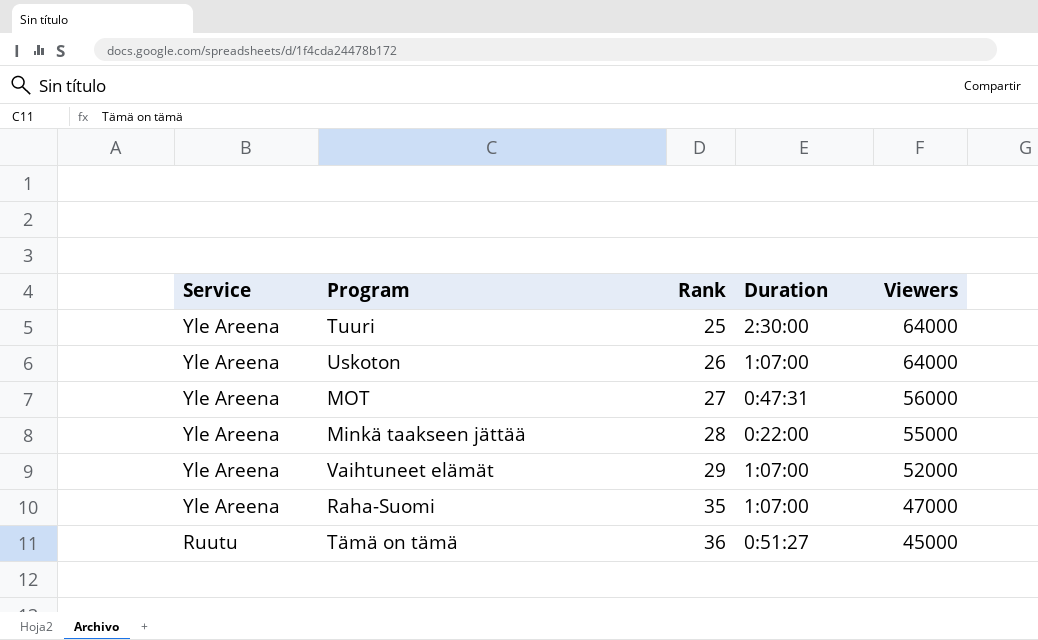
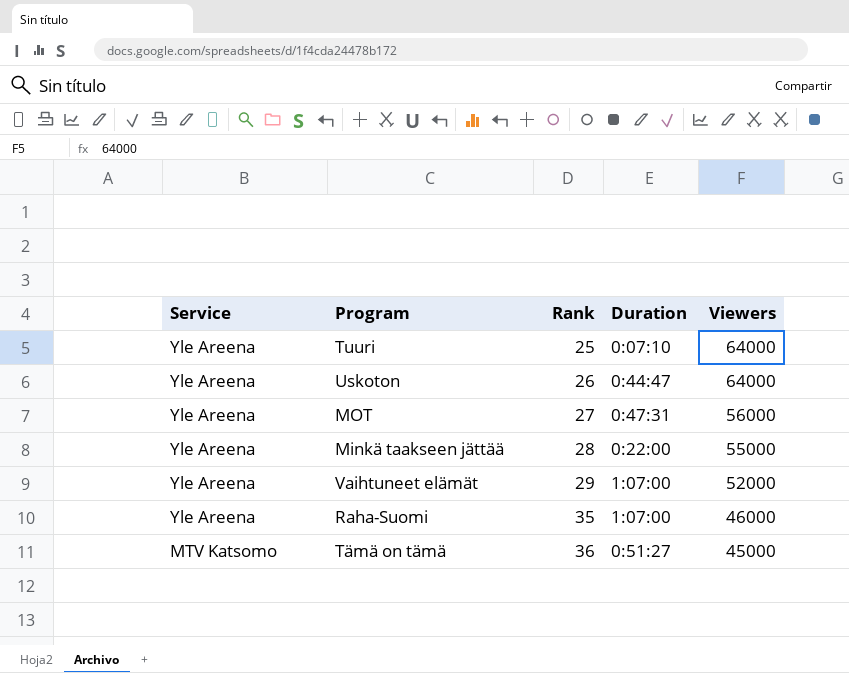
Tuuri | Duration: 2:30:00 -> 0:07:10
Uskoton | Duration: 1:07:00 -> 0:44:47
Raha-Suomi | Viewers: 47000 -> 46000
Tämä on tämä | Service: Ruutu -> MTV Katsomo

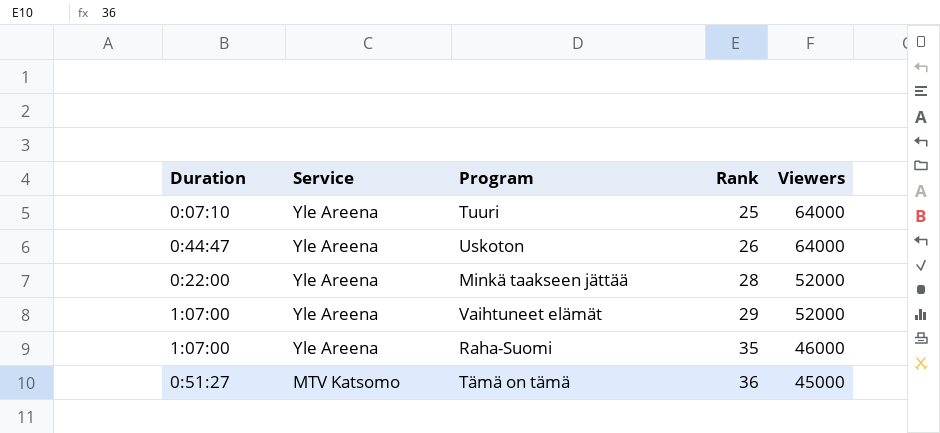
column Duration | position: 4 -> 1
row MOT: Yle Areena | 27 | 0:47:31 | 56000 -> none
Minkä taakseen jättää | Viewers: 55000 -> 52000

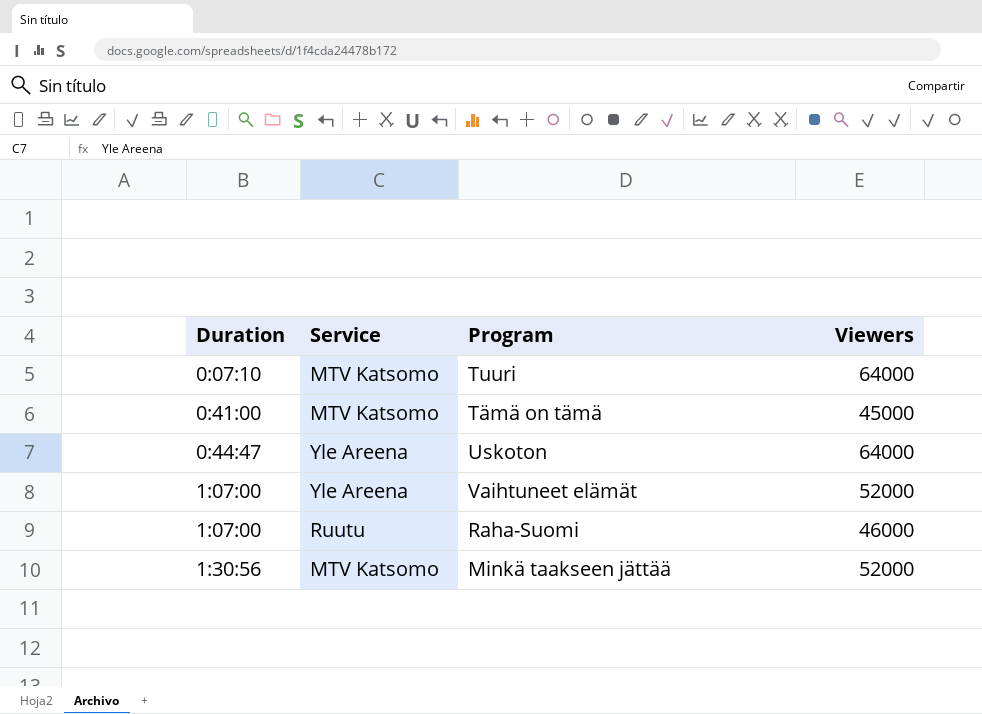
row order: Service descending -> Duration ascending
column Rank | position: 4 -> none
Tuuri | Service: Yle Areena -> MTV Katsomo
Tämä on tämä | Duration: 0:51:27 -> 0:41:00
Raha-Suomi | Service: Yle Areena -> Ruutu
Minkä taakseen jättää | Duration: 0:22:00 -> 1:30:56
Minkä taakseen jättää | Service: Yle Areena -> MTV Katsomo

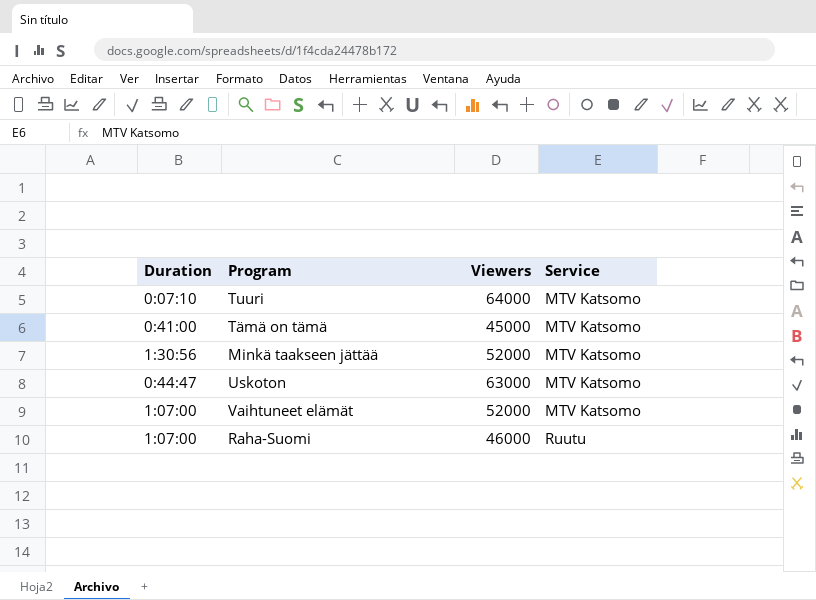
row order: Duration ascending -> Service ascending
column Service | position: 2 -> 4
Uskoton | Viewers: 64000 -> 63000
Uskoton | Service: Yle Areena -> MTV Katsomo
Vaihtuneet elämät | Service: Yle Areena -> MTV Katsomo

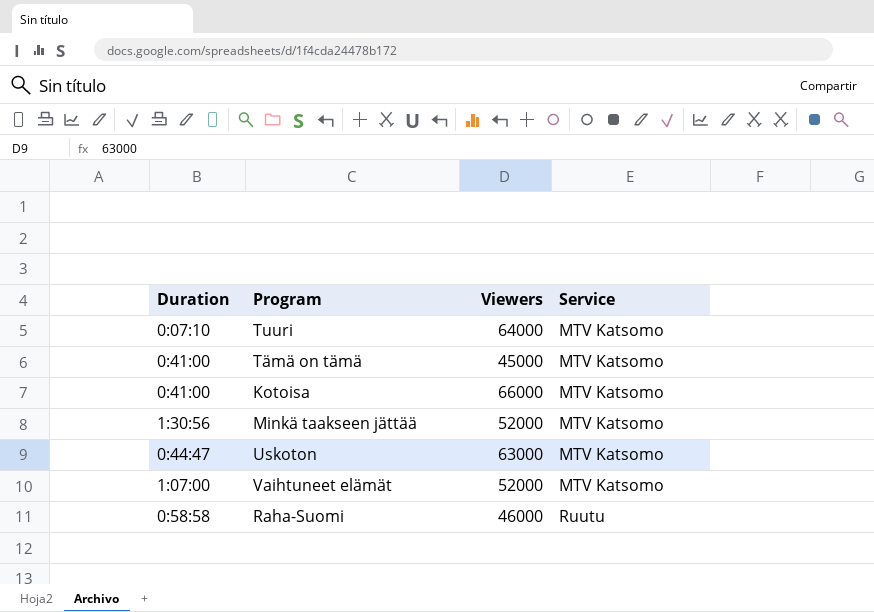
row Kotoisa: none -> 0:41:00 | 66000 | MTV Katsomo
Raha-Suomi | Duration: 1:07:00 -> 0:58:58

